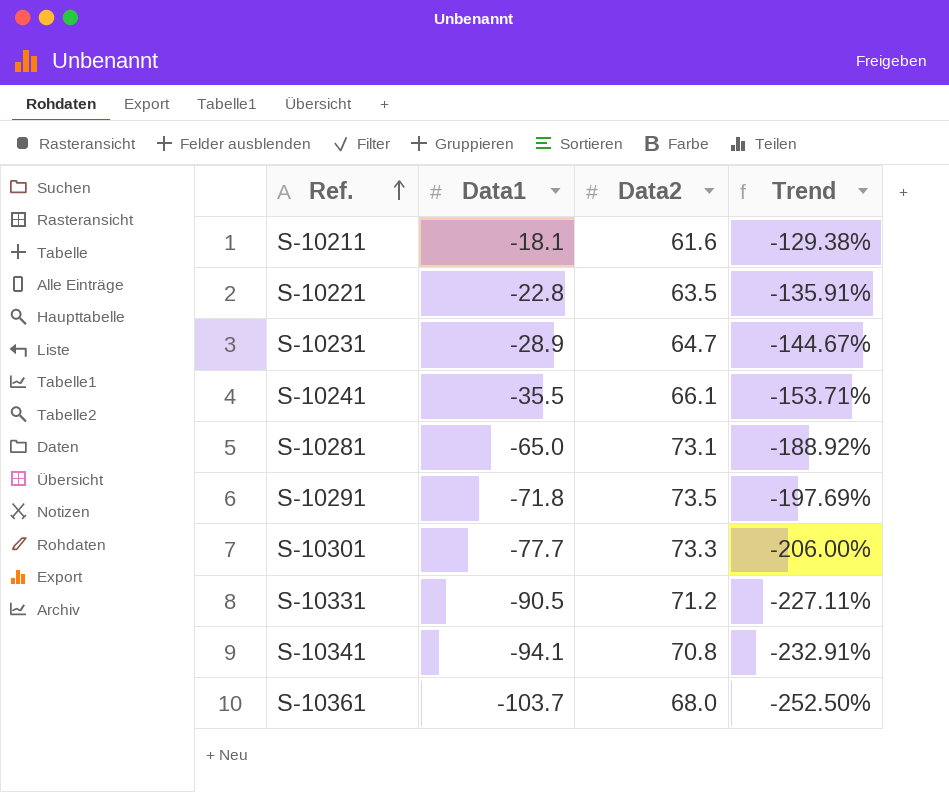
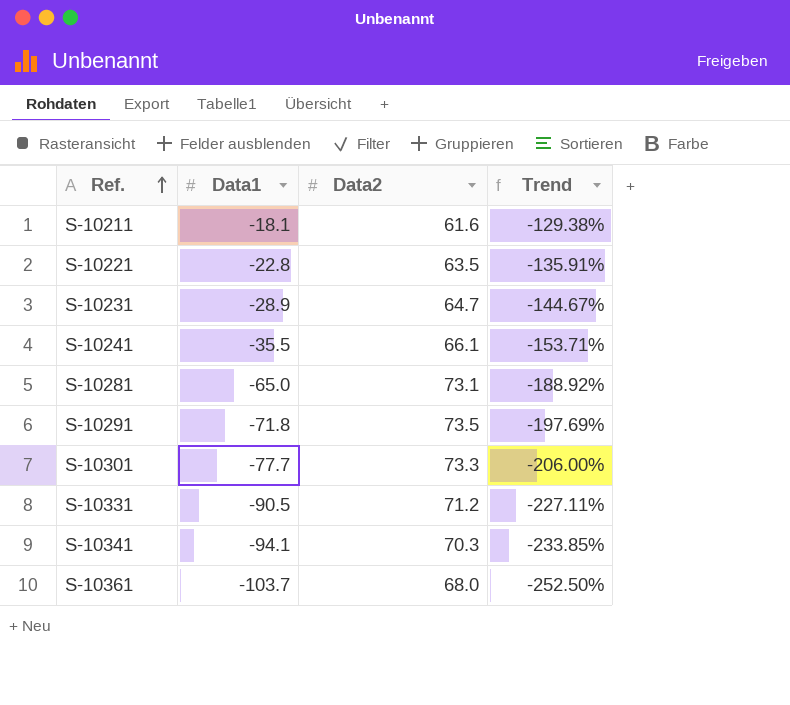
S-10341 | Data2: 70.8 -> 70.3
S-10341 | Trend: -232.91% -> -233.85%

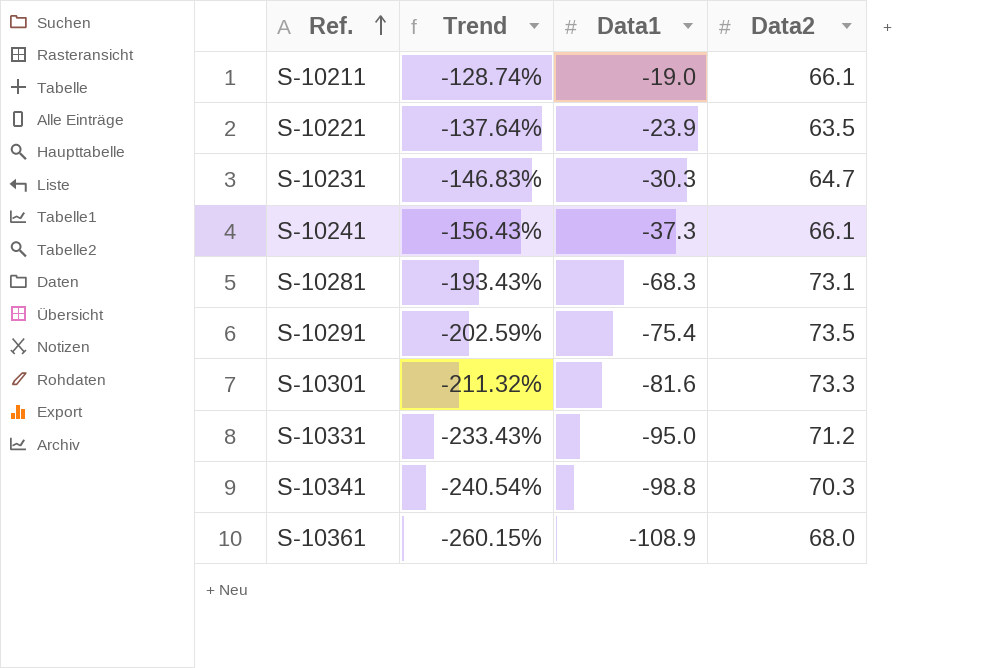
column Trend | position: 4 -> 2
S-10211 | Trend: -129.38% -> -128.74%
S-10211 | Data1: -18.1 -> -19.0
S-10211 | Data2: 61.6 -> 66.1
S-10221 | Trend: -135.91% -> -137.64%
S-10221 | Data1: -22.8 -> -23.9
S-10231 | Trend: -144.67% -> -146.83%
S-10231 | Data1: -28.9 -> -30.3
S-10241 | Trend: -153.71% -> -156.43%
S-10241 | Data1: -35.5 -> -37.3
S-10281 | Trend: -188.92% -> -193.43%
S-10281 | Data1: -65.0 -> -68.3
S-10291 | Trend: -197.69% -> -202.59%
S-10291 | Data1: -71.8 -> -75.4
S-10301 | Trend: -206.00% -> -211.32%
S-10301 | Data1: -77.7 -> -81.6
S-10331 | Trend: -227.11% -> -233.43%
S-10331 | Data1: -90.5 -> -95.0
S-10341 | Trend: -233.85% -> -240.54%
S-10341 | Data1: -94.1 -> -98.8
S-10361 | Trend: -252.50% -> -260.15%
S-10361 | Data1: -103.7 -> -108.9

